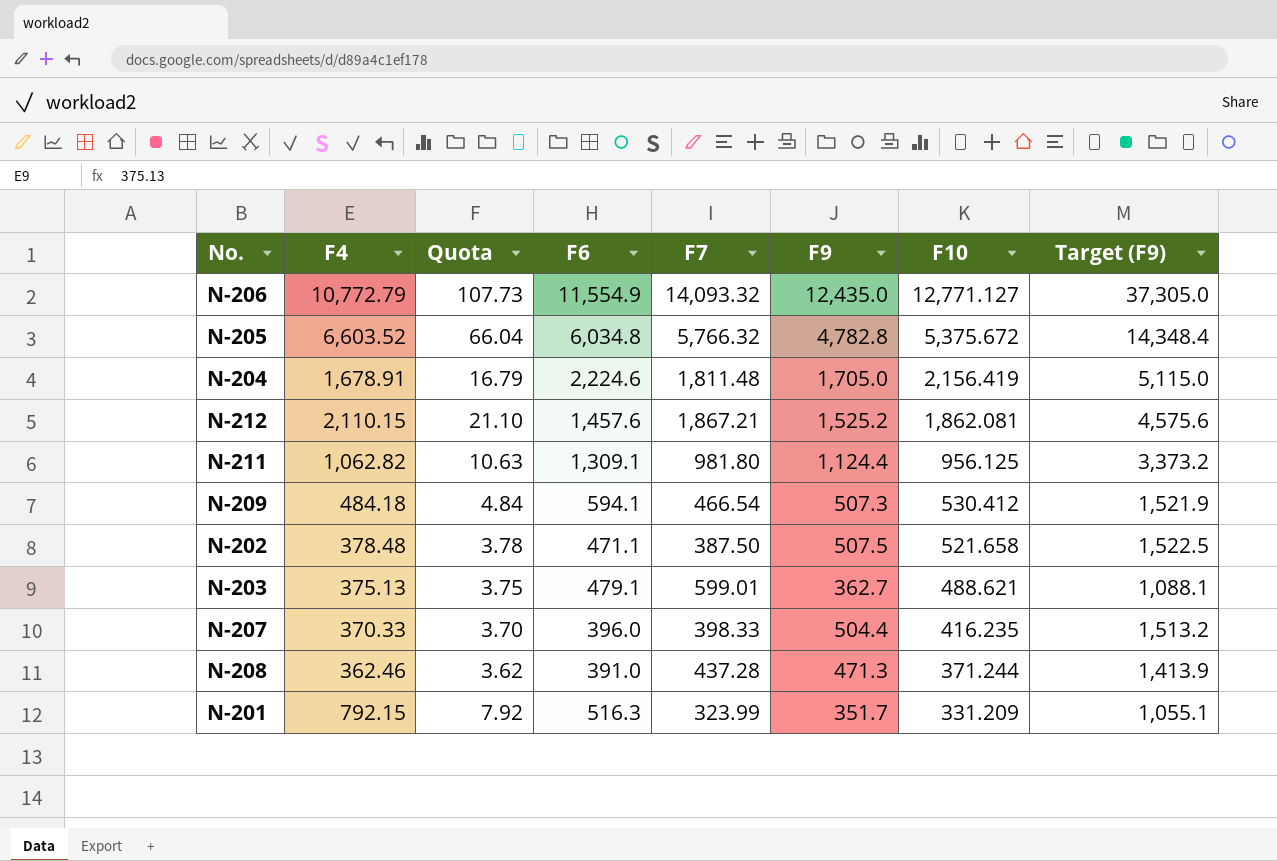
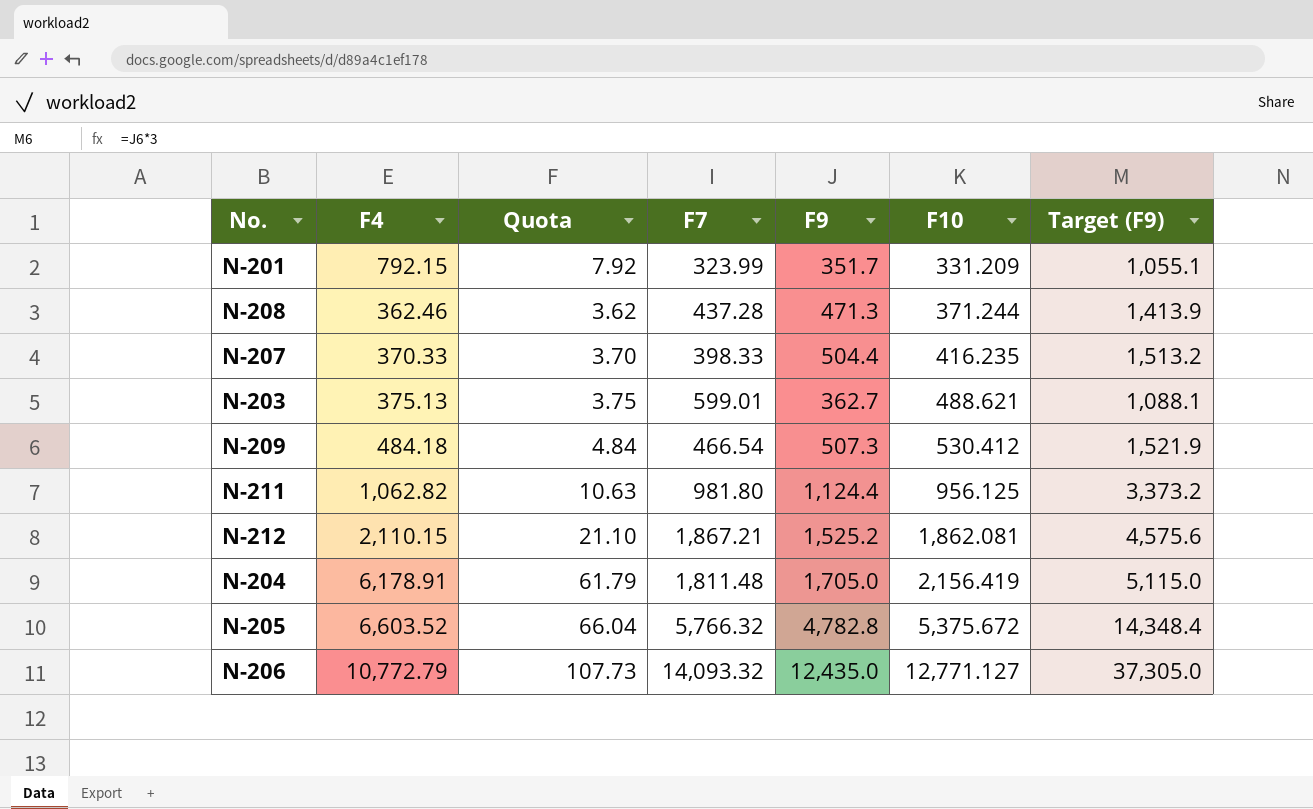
row order: F10 descending -> F10 ascending
column F6 | position: 4 -> none
row N-202: 378.48 | 3.78 | 471.1 | 387.50 | 507.5 | 521.658 | 1,522.5 -> none
N-204 | F4: 1,678.91 -> 6,178.91
N-204 | Quota: 16.79 -> 61.79

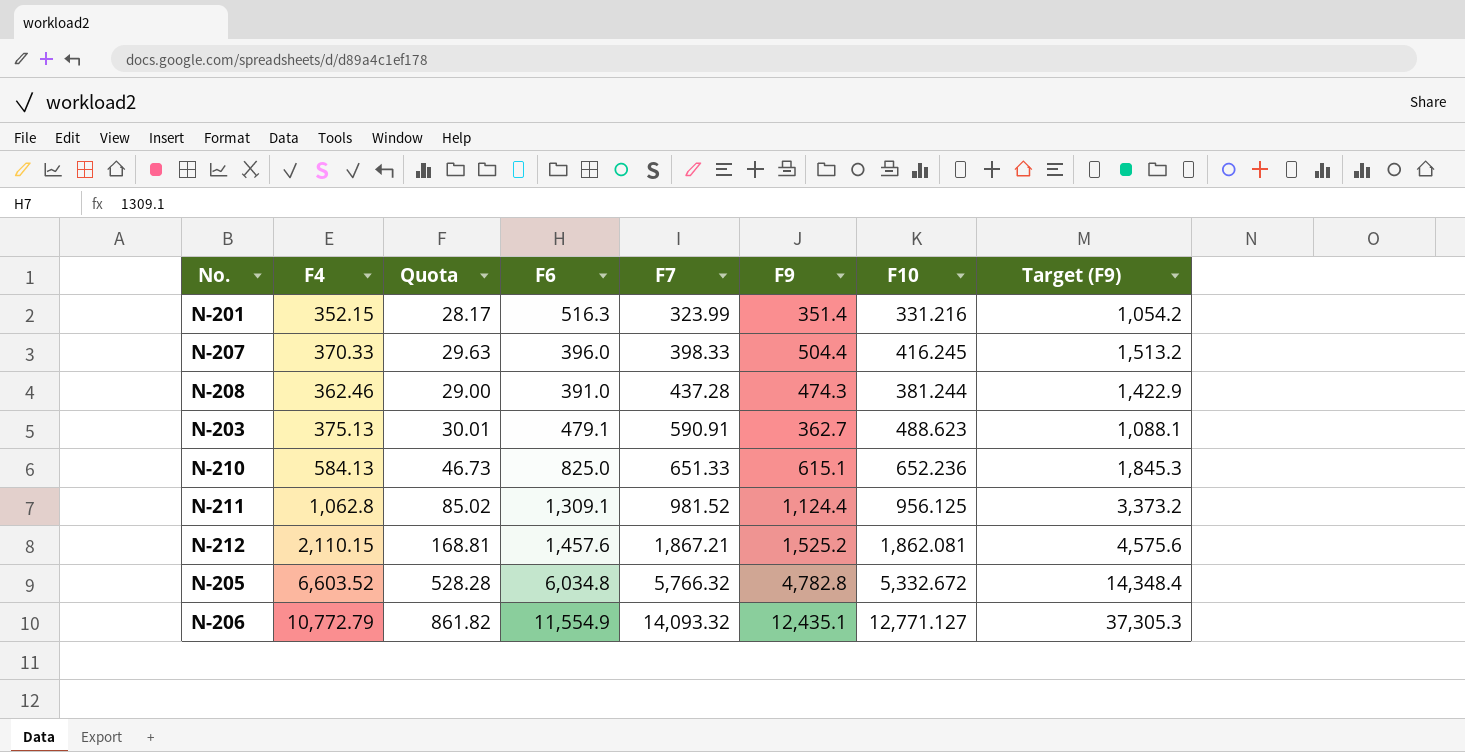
row order: F10 ascending -> F7 ascending
column Quota | formula: [F4] * 0.01 -> [F4] * 0.08
column F6 | position: none -> 4
row N-209: 484.18 | 4.84 | 466.54 | 507.3 | 530.412 | 1,521.9 -> none
row N-204: 6,178.91 | 61.79 | 1,811.48 | 1,705.0 | 2,156.419 | 5,115.0 -> none
N-201 | F4: 792.15 -> 352.15
N-201 | F9: 351.7 -> 351.4
N-201 | F10: 331.209 -> 331.216
N-201 | Target (F9): 1,055.1 -> 1,054.2
N-207 | F10: 416.235 -> 416.245
N-208 | F9: 471.3 -> 474.3
N-208 | F10: 371.244 -> 381.244
N-208 | Target (F9): 1,413.9 -> 1,422.9
N-203 | F7: 599.01 -> 590.91
N-203 | F10: 488.621 -> 488.623
row N-210: none -> 584.13 | 46.73 | 825.0 | 651.33 | 615.1 | 652.236 | 1,845.3
N-211 | F4: 1,062.82 -> 1,062.8
N-211 | F7: 981.80 -> 981.52
N-205 | F10: 5,375.672 -> 5,332.672
N-206 | F9: 12,435.0 -> 12,435.1
N-206 | Target (F9): 37,305.0 -> 37,305.3

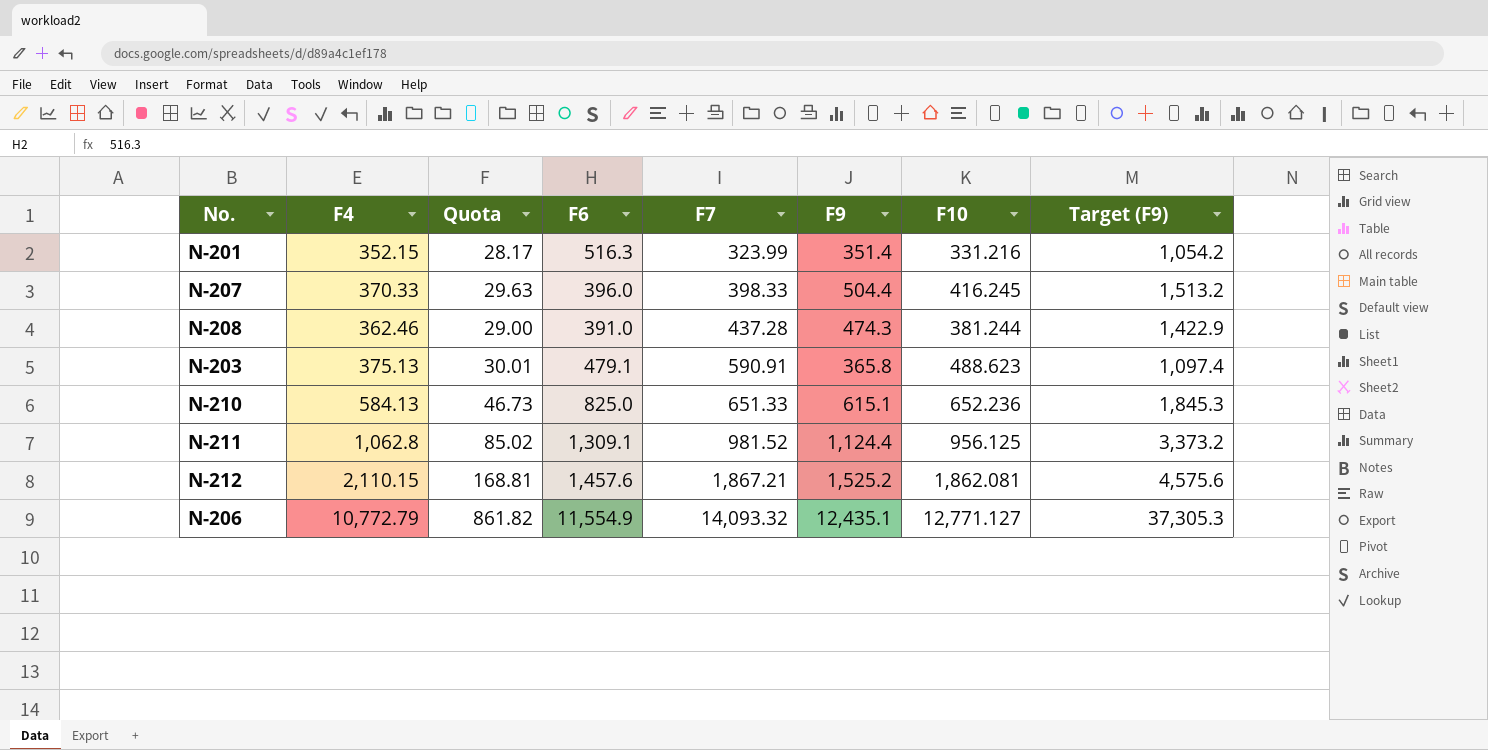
row N-205: 6,603.52 | 528.28 | 6,034.8 | 5,766.32 | 4,782.8 | 5,332.672 | 14,348.4 -> none
N-203 | F9: 362.7 -> 365.8
N-203 | Target (F9): 1,088.1 -> 1,097.4

